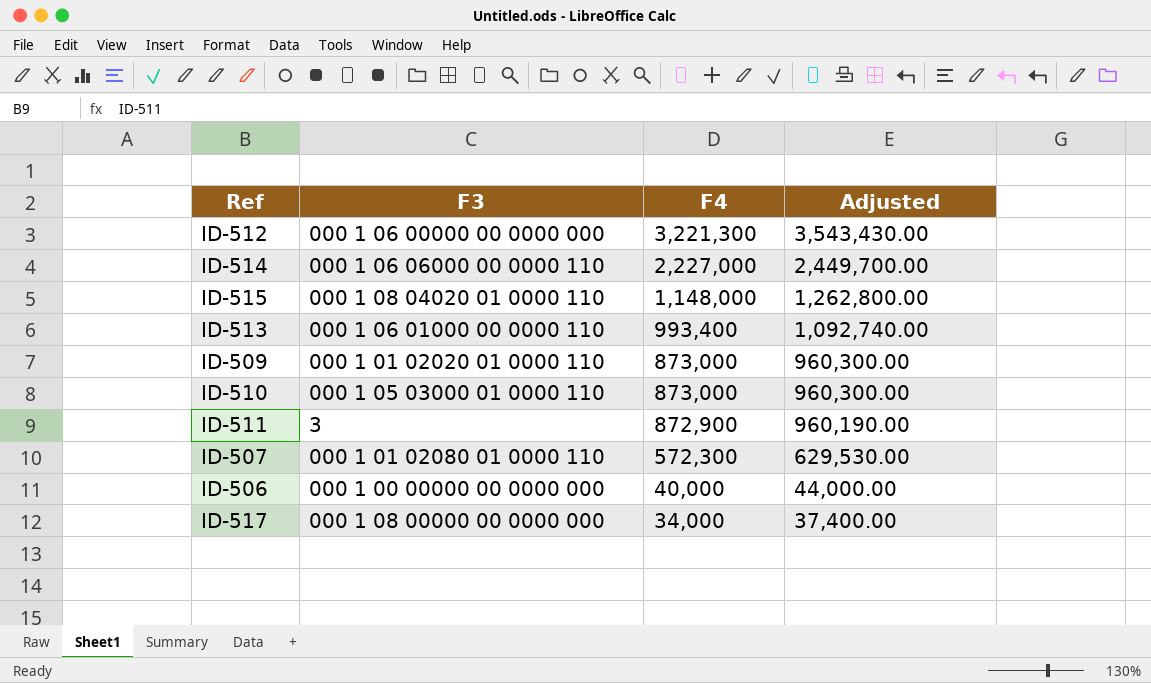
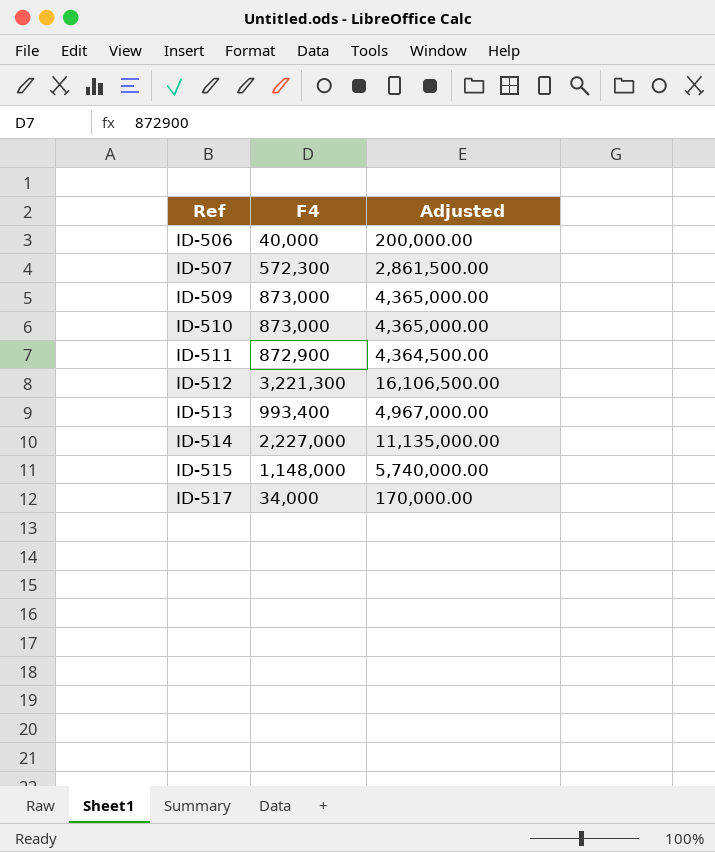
row order: F4 descending -> Ref ascending
column F3 | position: 2 -> none
column Adjusted | formula: [F4] * 1.1 -> [F4] * 5

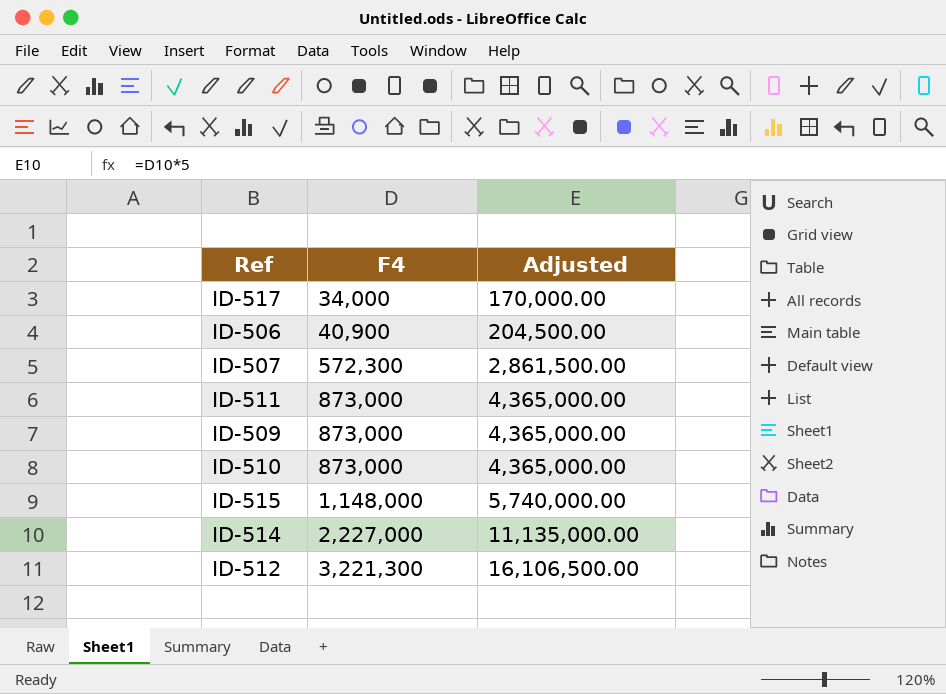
row order: Ref ascending -> F4 ascending
row ID-513: 993,400 | 4,967,000.00 -> none
ID-506 | F4: 40,000 -> 40,900
ID-506 | Adjusted: 200,000.00 -> 204,500.00
ID-511 | F4: 872,900 -> 873,000
ID-511 | Adjusted: 4,364,500.00 -> 4,365,000.00

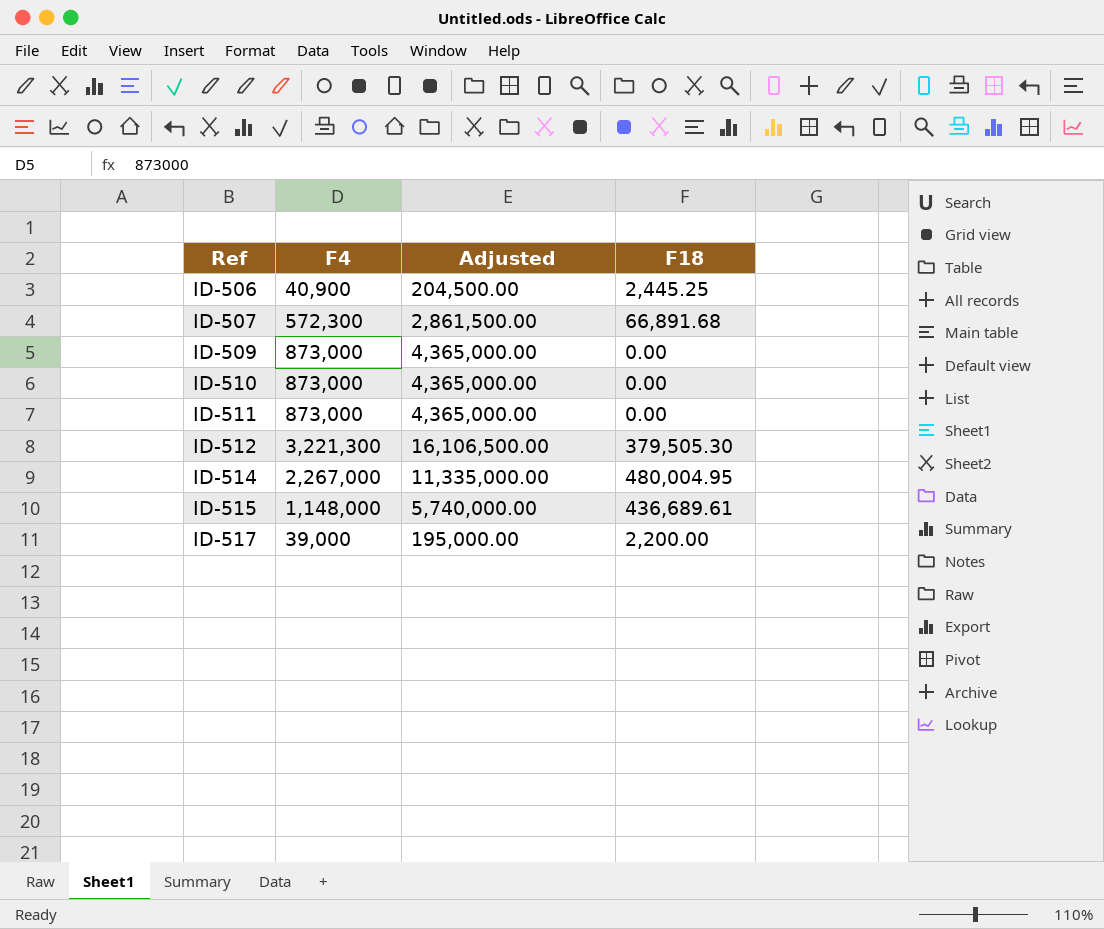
row order: F4 ascending -> Ref ascending
column F18 | position: none -> 4
ID-514 | F4: 2,227,000 -> 2,267,000
ID-514 | Adjusted: 11,135,000.00 -> 11,335,000.00
ID-517 | F4: 34,000 -> 39,000
ID-517 | Adjusted: 170,000.00 -> 195,000.00

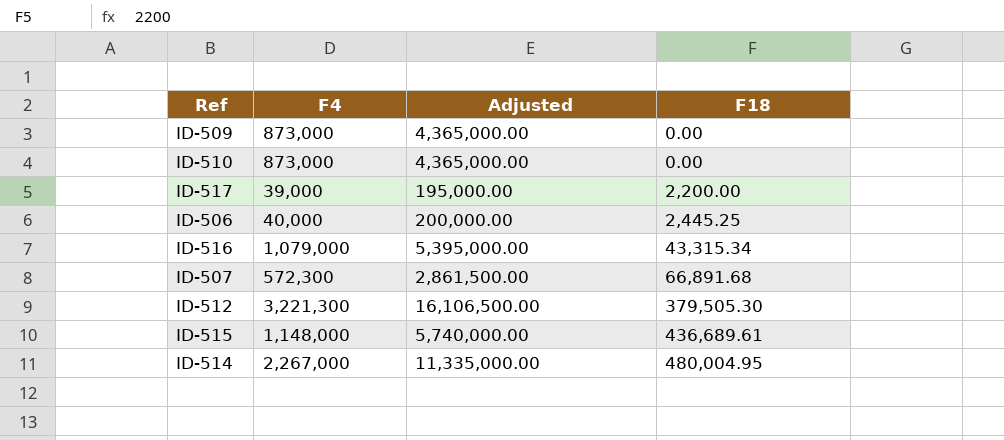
row order: Ref ascending -> F18 ascending
row ID-511: 873,000 | 4,365,000.00 | 0.00 -> none
ID-506 | F4: 40,900 -> 40,000
ID-506 | Adjusted: 204,500.00 -> 200,000.00
row ID-516: none -> 1,079,000 | 5,395,000.00 | 43,315.34

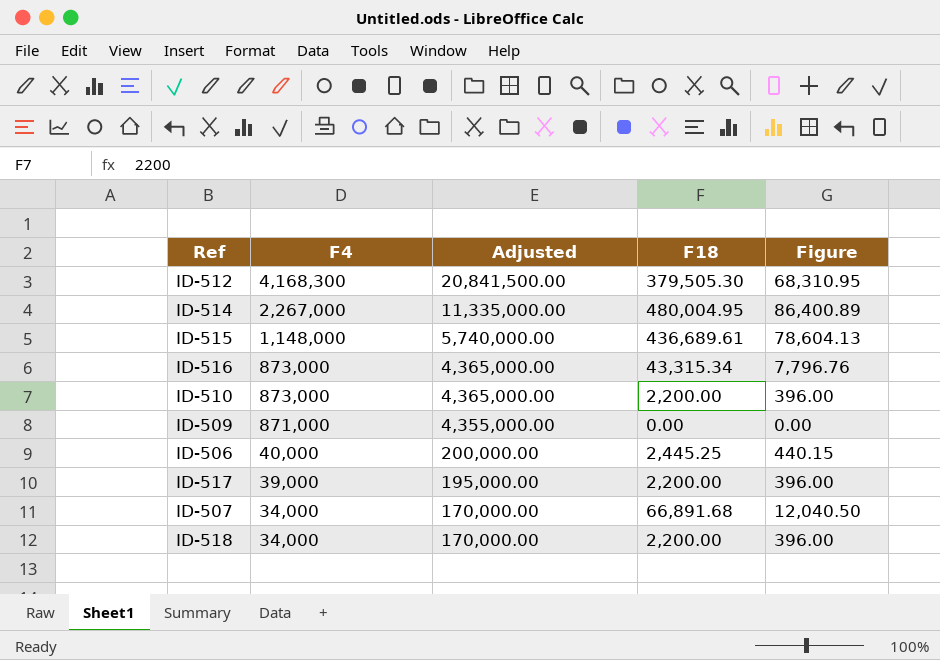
row order: F18 ascending -> F4 descending
column Figure | formula: none -> [F18] * 0.18
ID-512 | F4: 3,221,300 -> 4,168,300
ID-512 | Adjusted: 16,106,500.00 -> 20,841,500.00
ID-516 | F4: 1,079,000 -> 873,000
ID-516 | Adjusted: 5,395,000.00 -> 4,365,000.00
ID-510 | F18: 0.00 -> 2,200.00
ID-509 | F4: 873,000 -> 871,000
ID-509 | Adjusted: 4,365,000.00 -> 4,355,000.00
ID-507 | F4: 572,300 -> 34,000
ID-507 | Adjusted: 2,861,500.00 -> 170,000.00
row ID-518: none -> 34,000 | 170,000.00 | 2,200.00 | 396.00

